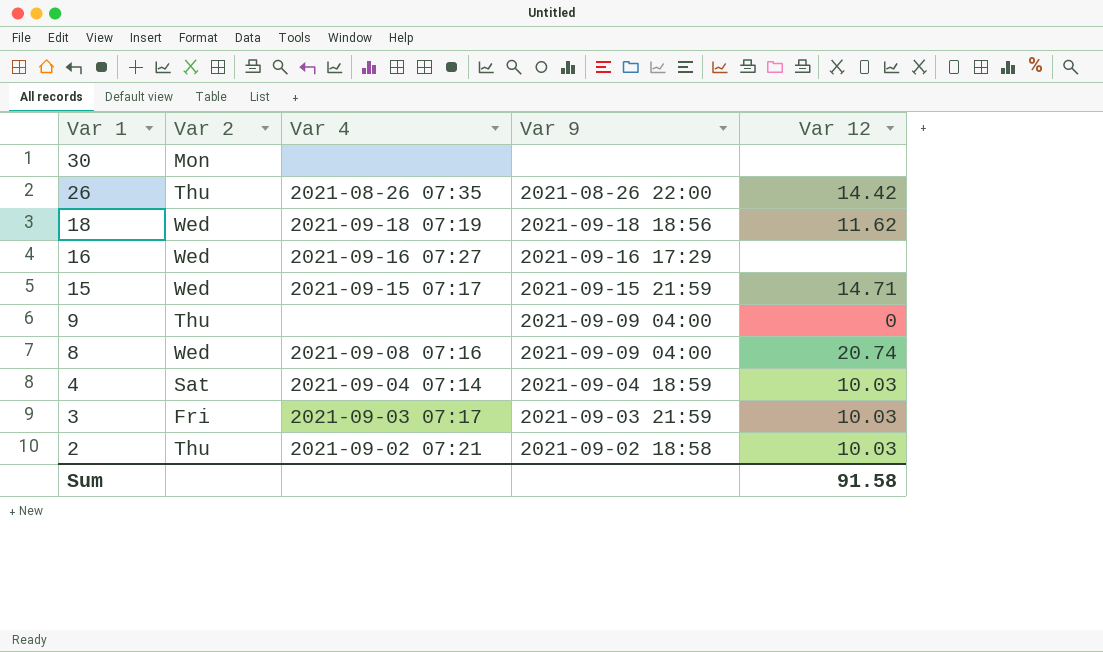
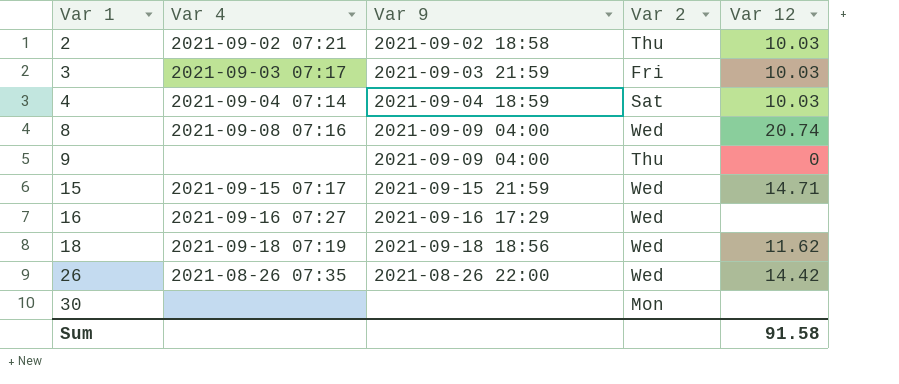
row order: Var 1 descending -> Var 1 ascending
column Var 2 | position: 2 -> 4
26 | Var 2: Thu -> Wed

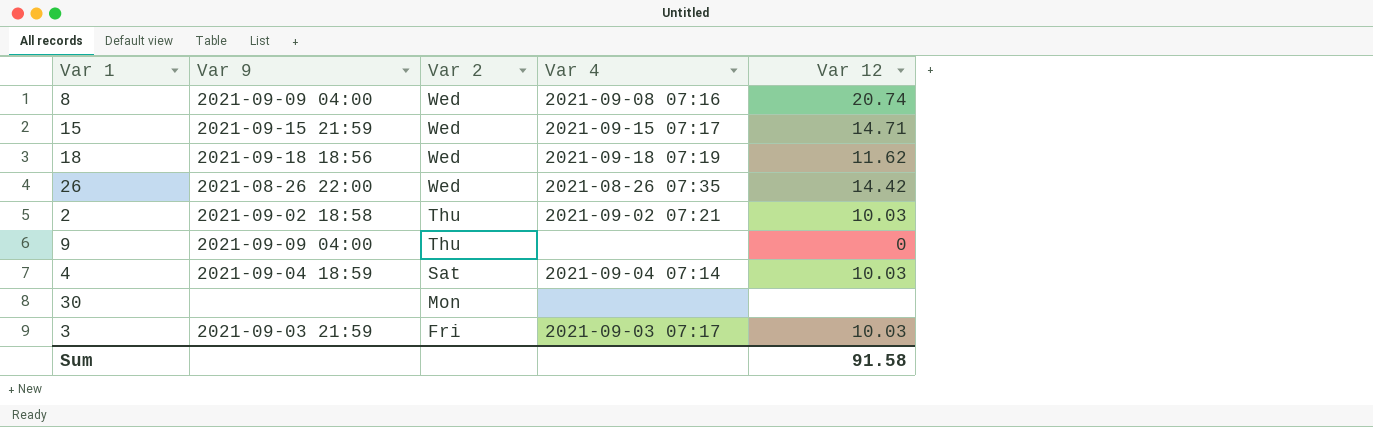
row order: Var 1 ascending -> Var 2 descending
column Var 4 | position: 2 -> 4
row 16: 2021-09-16 07:27 | 2021-09-16 17:29 | Wed | none -> none

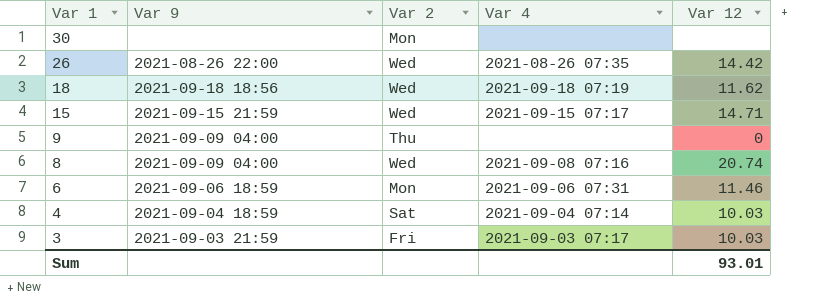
row order: Var 2 descending -> Var 1 descending
row 2: 2021-09-02 18:58 | Thu | 2021-09-02 07:21 | 10.03 -> none
row 6: none -> 2021-09-06 18:59 | Mon | 2021-09-06 07:31 | 11.46
Sum | Var 12: 91.58 -> 93.01

